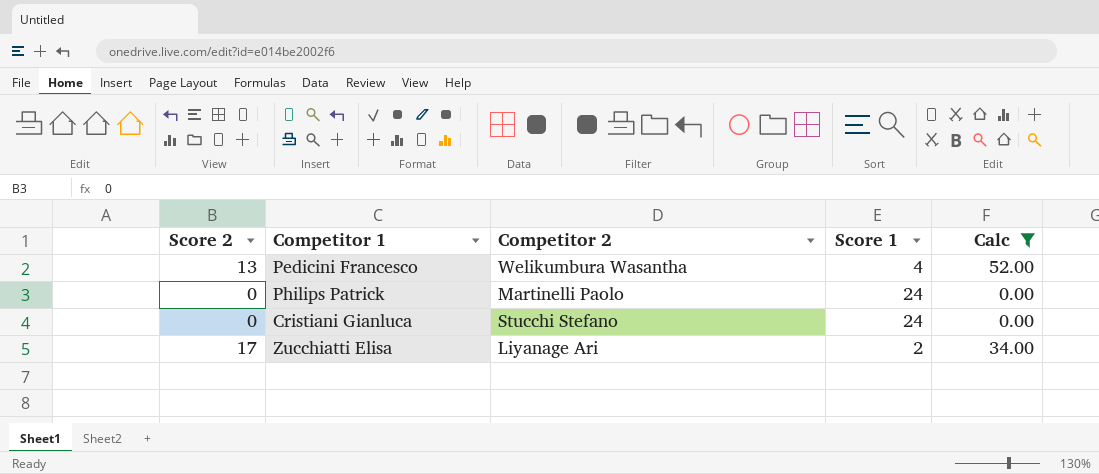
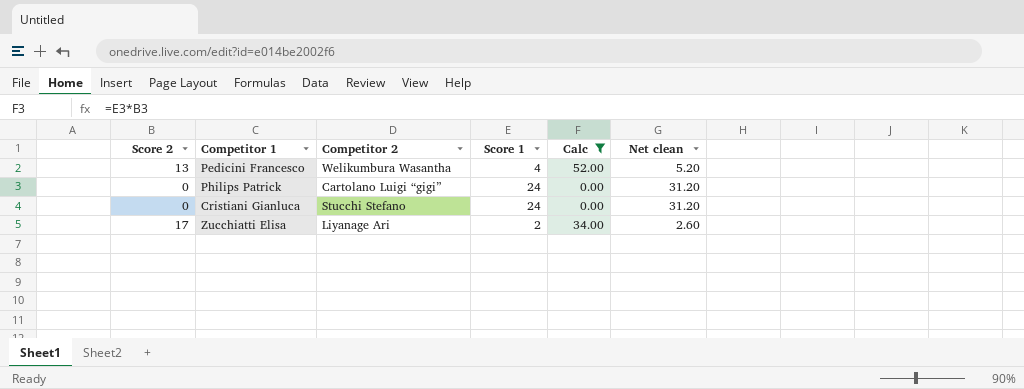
column Net clean | formula: none -> [Score 1] * 1.3
Philips Patrick | Competitor 2: Martinelli Paolo -> Cartolano Luigi “gigi”

